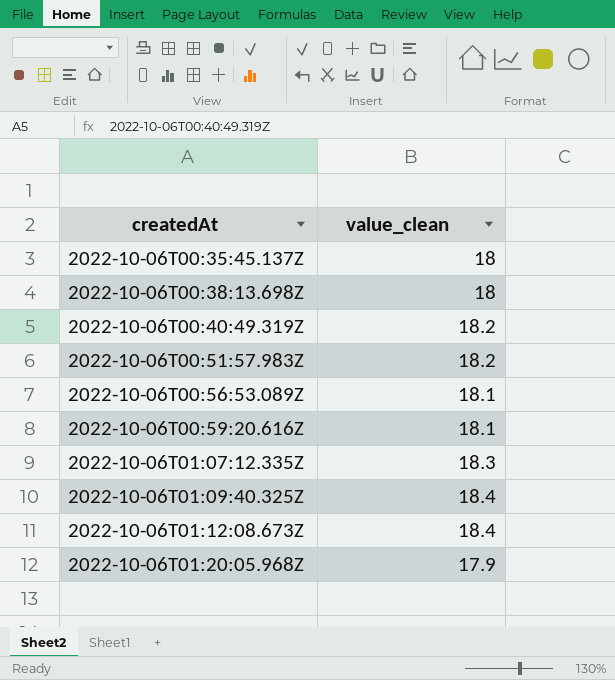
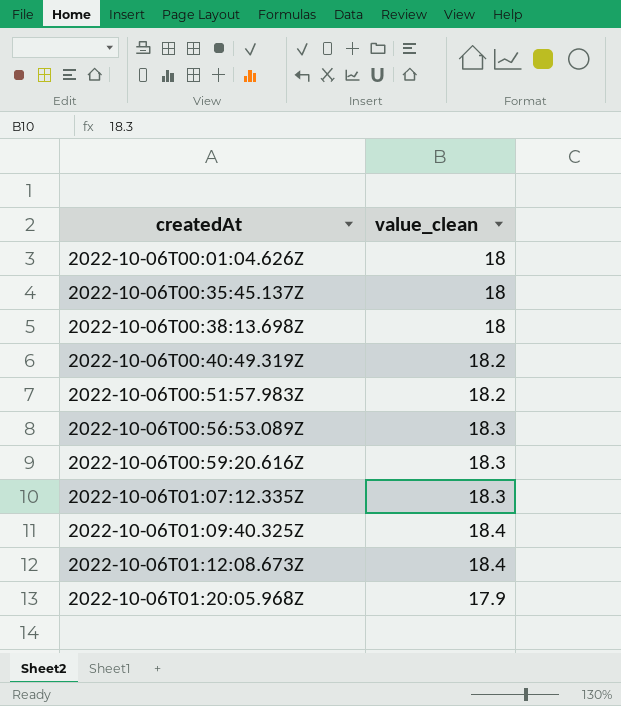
row 2022-10-06T00:01:04.626Z: none -> 18
2022-10-06T00:56:53.089Z | value_clean: 18.1 -> 18.3
2022-10-06T00:59:20.616Z | value_clean: 18.1 -> 18.3

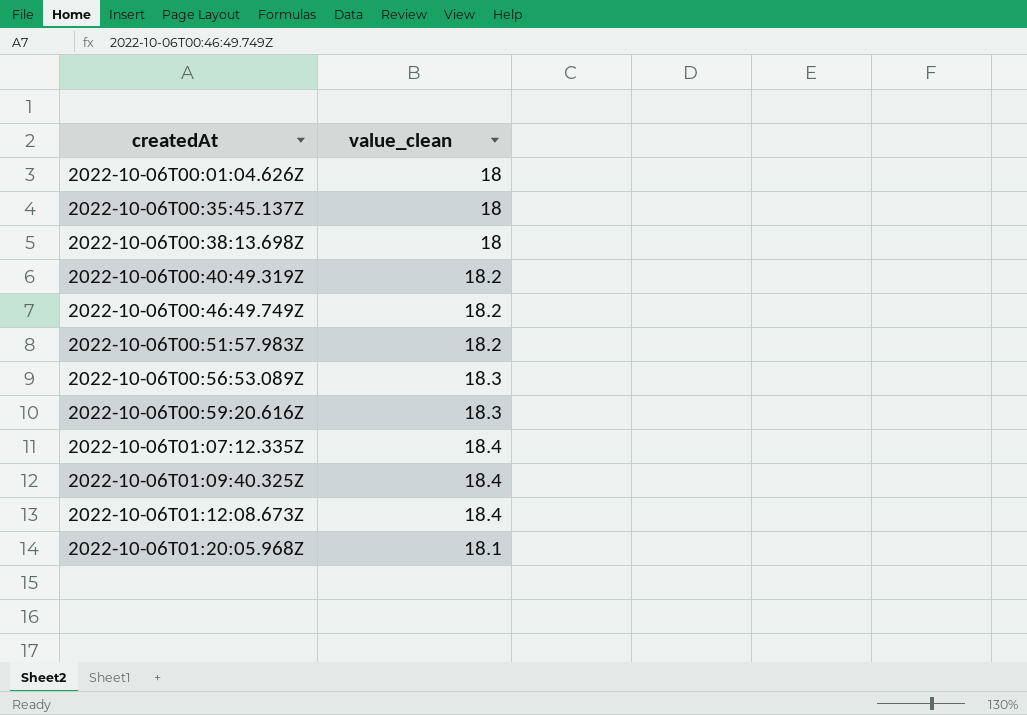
row 2022-10-06T00:46:49.749Z: none -> 18.2
2022-10-06T01:07:12.335Z | value_clean: 18.3 -> 18.4
2022-10-06T01:20:05.968Z | value_clean: 17.9 -> 18.1

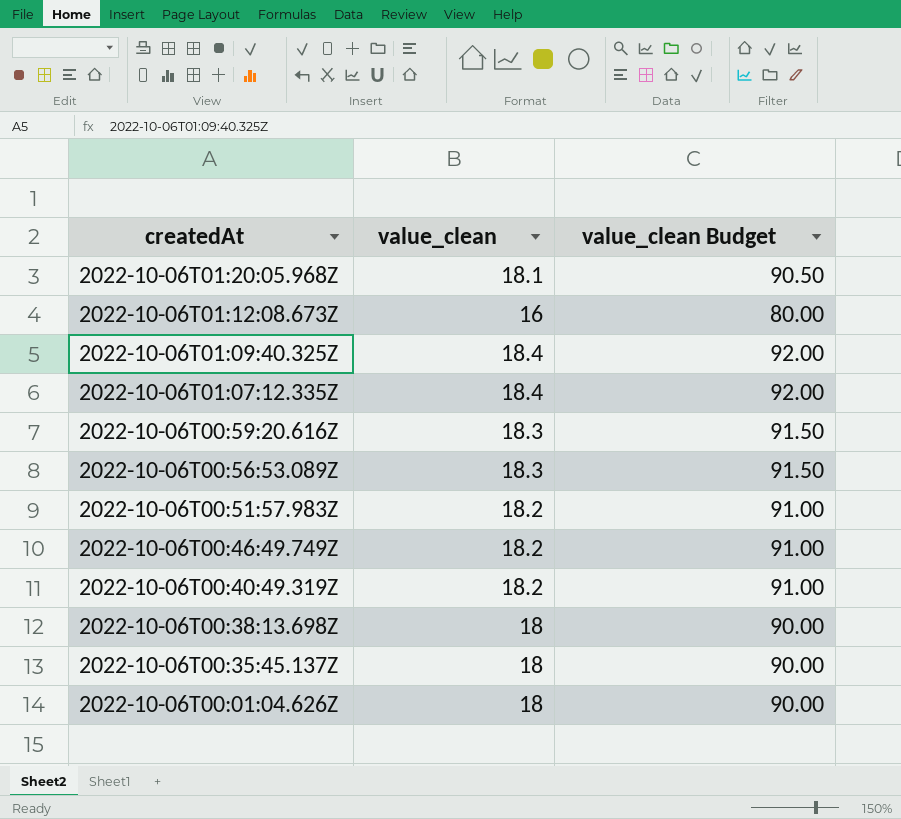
row order: createdAt ascending -> createdAt descending
column value_clean Budget | formula: none -> [value_clean] * 5
2022-10-06T01:12:08.673Z | value_clean: 18.4 -> 16

